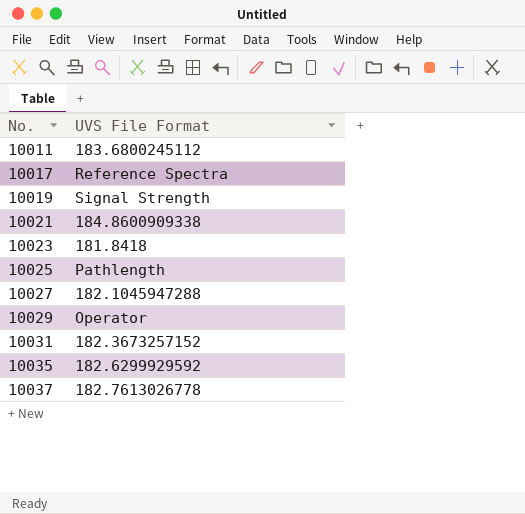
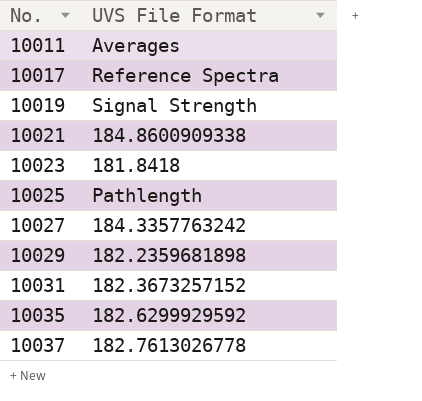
10011 | UVS File Format: 183.6800245112 -> Averages
10027 | UVS File Format: 182.1045947288 -> 184.3357763242
10029 | UVS File Format: Operator -> 182.2359681898

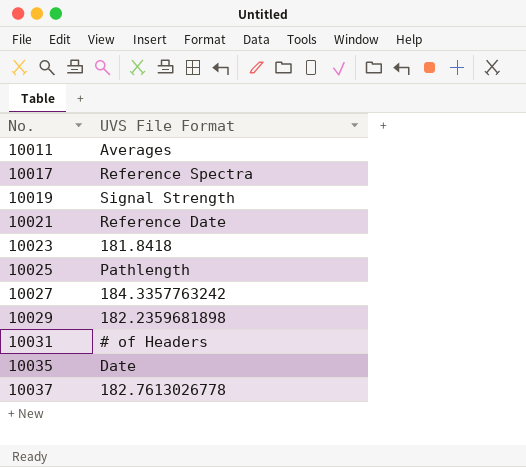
10021 | UVS File Format: 184.8600909338 -> Reference Date
10031 | UVS File Format: 182.3673257152 -> # of Headers
10035 | UVS File Format: 182.6299929592 -> Date

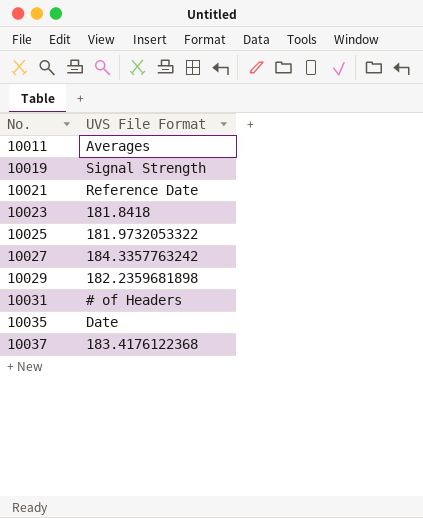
row 10017: Reference Spectra -> none
10025 | UVS File Format: Pathlength -> 181.9732053322
10037 | UVS File Format: 182.7613026778 -> 183.4176122368

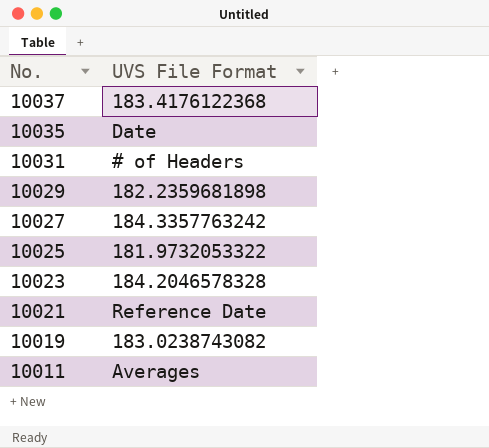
row order: No. ascending -> No. descending
10023 | UVS File Format: 181.8418 -> 184.2046578328
10019 | UVS File Format: Signal Strength -> 183.0238743082

